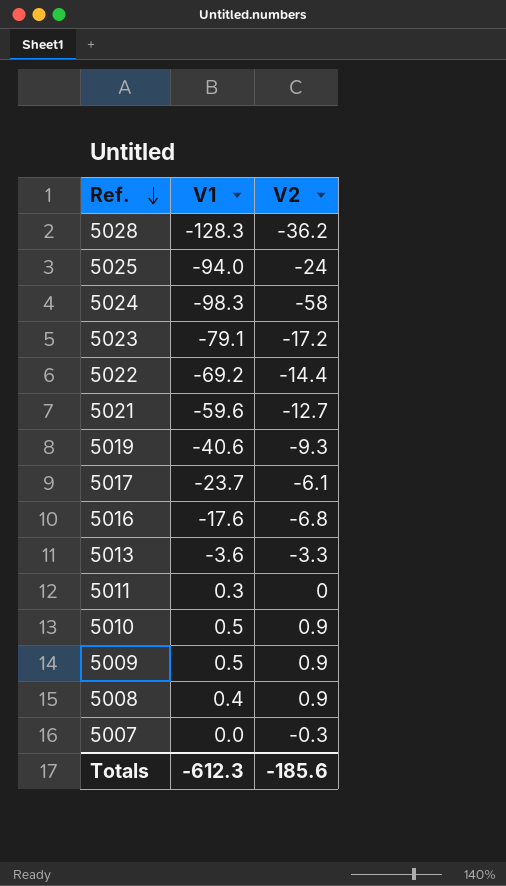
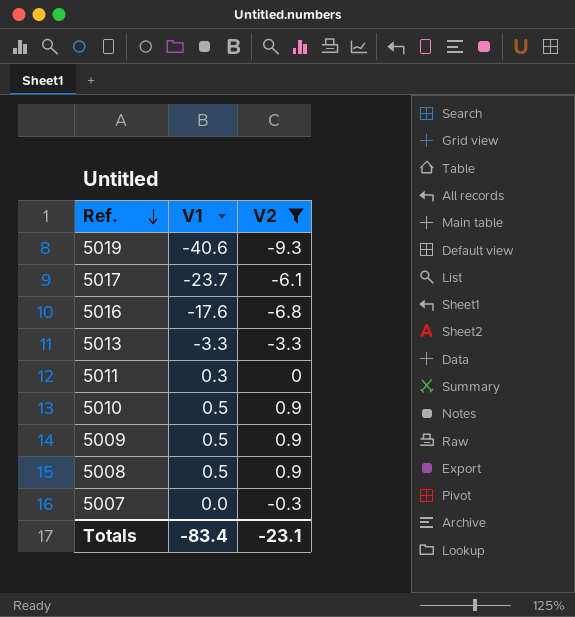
filter: none -> V2 >= -9.3
5013 | V1: -3.6 -> -3.3
5008 | V1: 0.4 -> 0.5
Totals | V1: -612.3 -> -83.4
Totals | V2: -185.6 -> -23.1

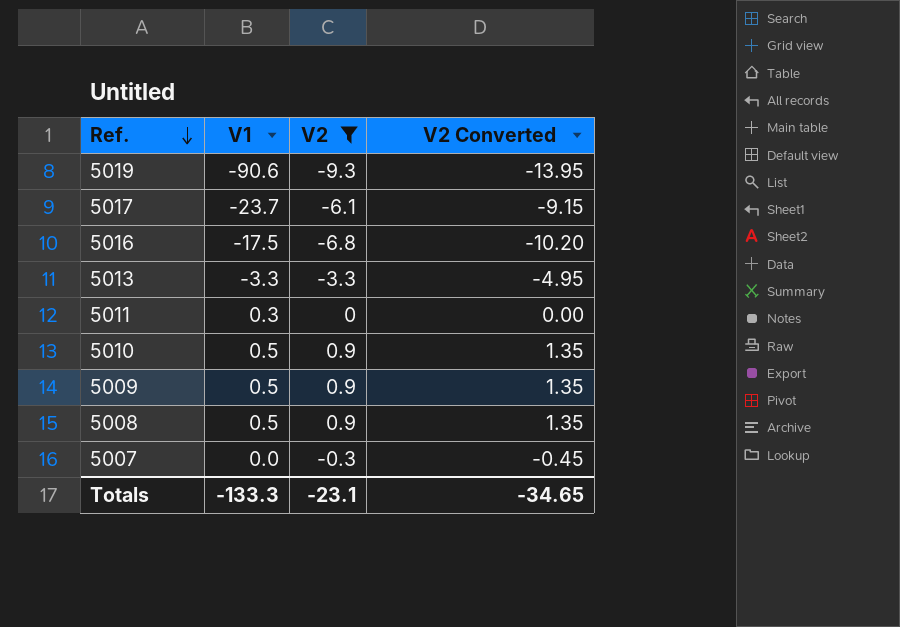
column V2 Converted | formula: none -> [V2] * 1.5
5019 | V1: -40.6 -> -90.6
5016 | V1: -17.6 -> -17.5
Totals | V1: -83.4 -> -133.3

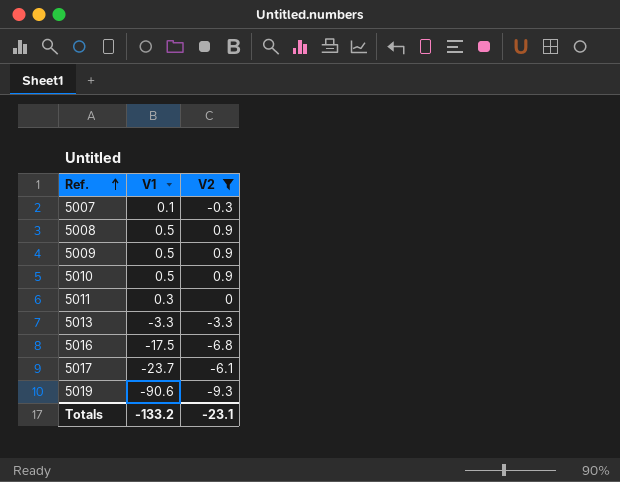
row order: Ref. descending -> Ref. ascending
column V2 Converted | formula: [V2] * 1.5 -> none
5007 | V1: 0.0 -> 0.1
Totals | V1: -133.3 -> -133.2

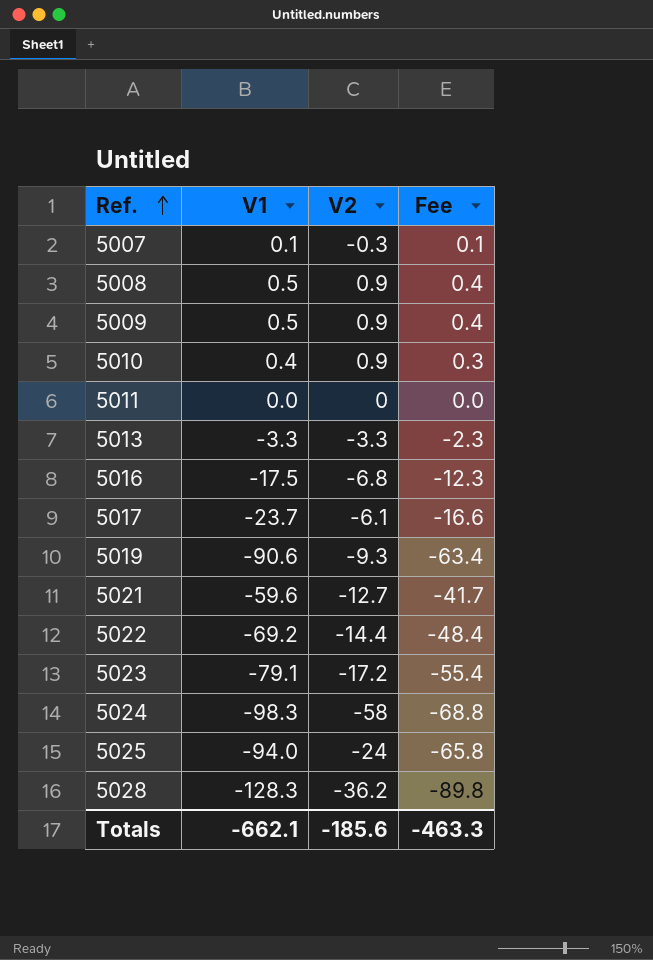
filter: V2 >= -9.3 -> none
column Fee | formula: none -> [V1] * 0.7
5010 | V1: 0.5 -> 0.4
5011 | V1: 0.3 -> 0.0
Totals | V1: -133.2 -> -662.1
Totals | V2: -23.1 -> -185.6

